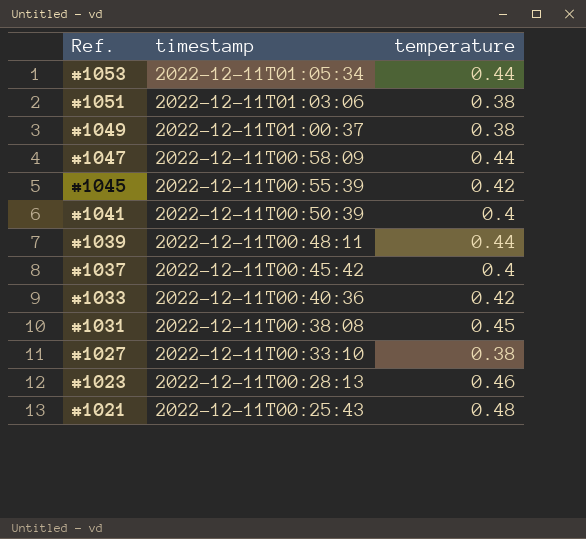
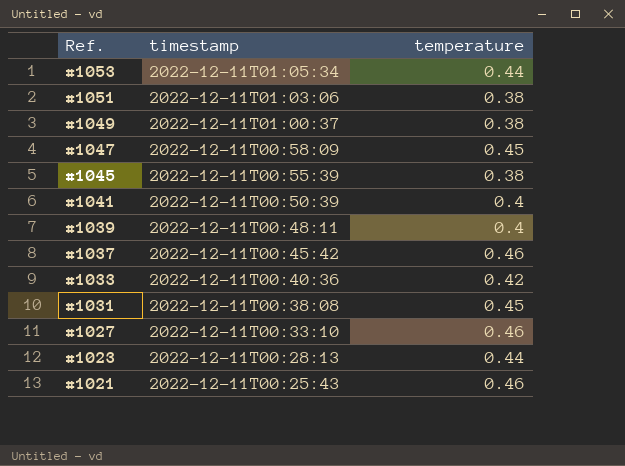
#1047 | temperature: 0.44 -> 0.45
#1045 | temperature: 0.42 -> 0.38
#1039 | temperature: 0.44 -> 0.4
#1037 | temperature: 0.4 -> 0.46
#1027 | temperature: 0.38 -> 0.46
#1023 | temperature: 0.46 -> 0.44
#1021 | temperature: 0.48 -> 0.46

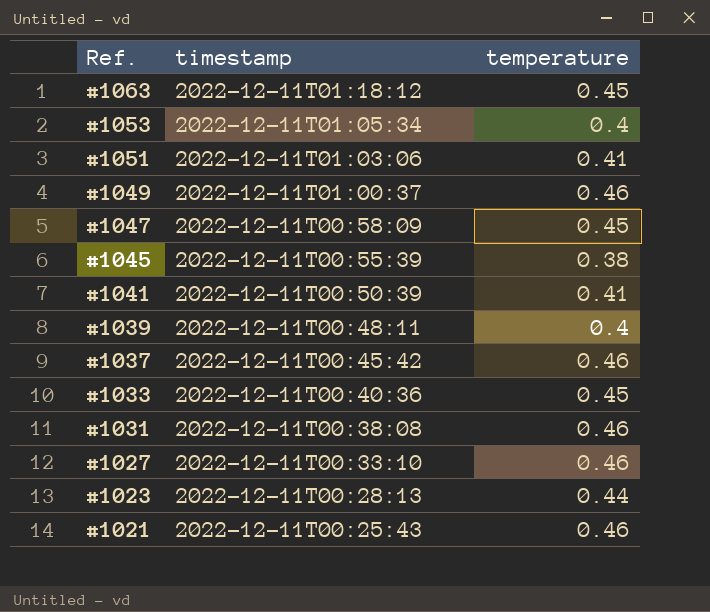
row #1063: none -> 2022-12-11T01:18:12 | 0.45
#1053 | temperature: 0.44 -> 0.4
#1051 | temperature: 0.38 -> 0.41
#1049 | temperature: 0.38 -> 0.46
#1041 | temperature: 0.4 -> 0.41
#1033 | temperature: 0.42 -> 0.45
#1031 | temperature: 0.45 -> 0.46

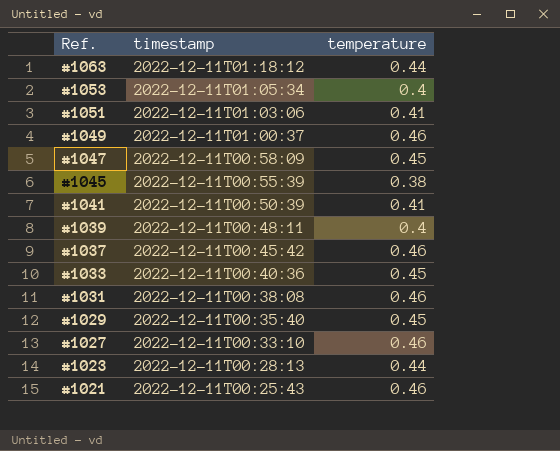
#1063 | temperature: 0.45 -> 0.44
row #1029: none -> 2022-12-11T00:35:40 | 0.45

